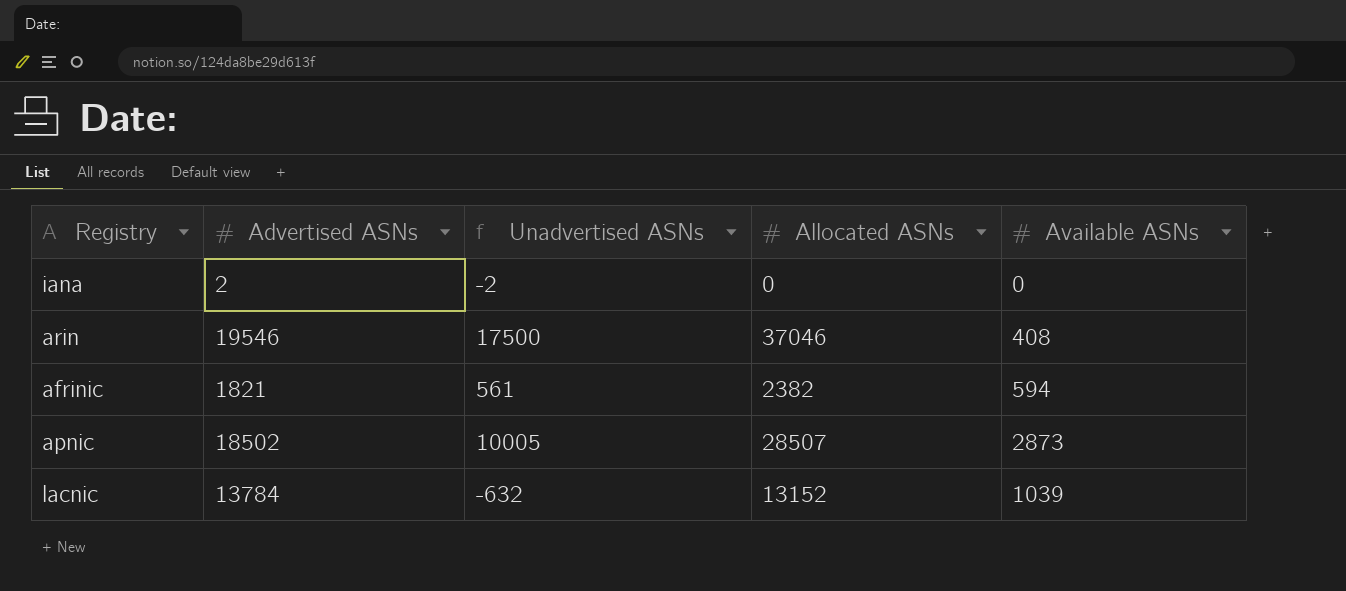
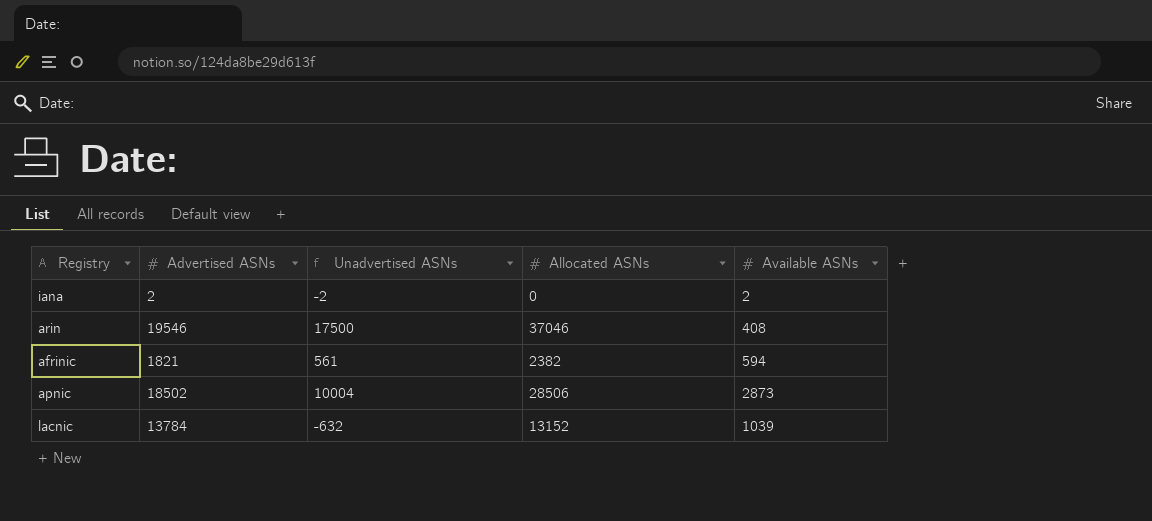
iana | Available ASNs: 0 -> 2
apnic | Unadvertised ASNs: 10005 -> 10004
apnic | Allocated ASNs: 28507 -> 28506

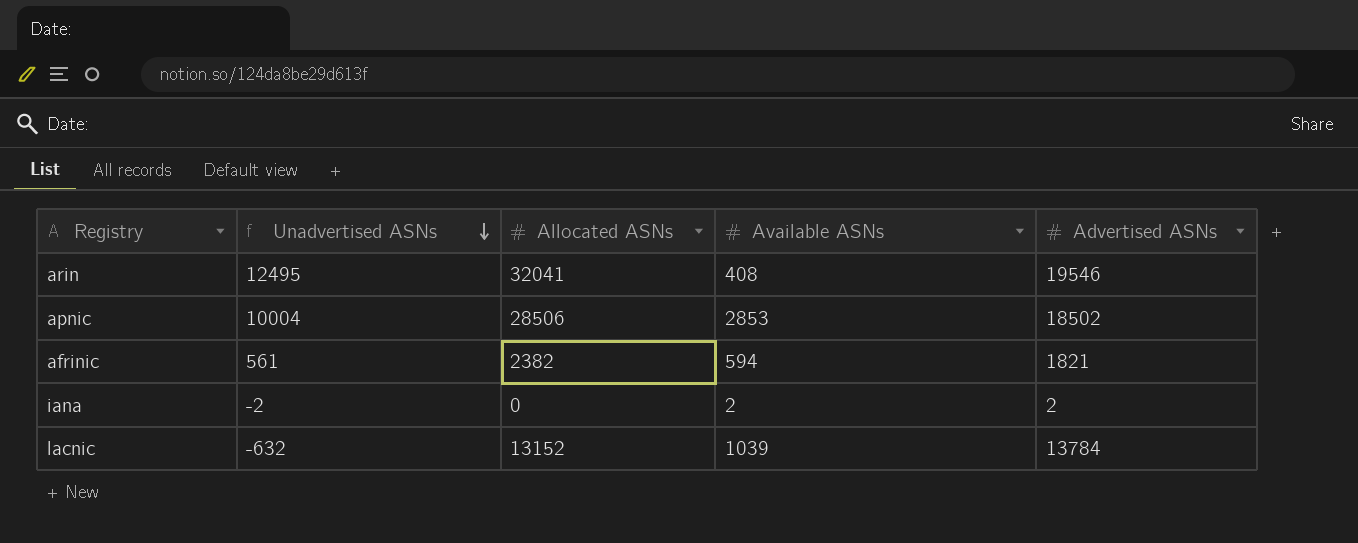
row order: none -> Unadvertised ASNs descending
column Advertised ASNs | position: 2 -> 5
arin | Unadvertised ASNs: 17500 -> 12495
arin | Allocated ASNs: 37046 -> 32041
apnic | Available ASNs: 2873 -> 2853

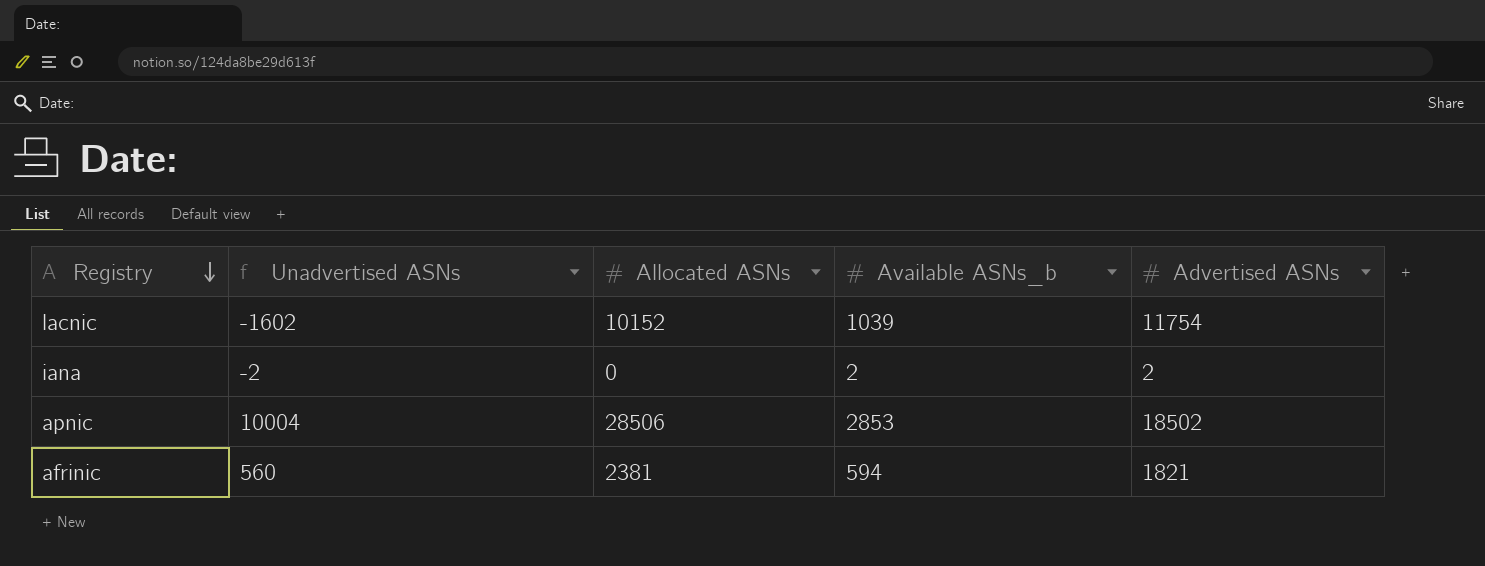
row order: Unadvertised ASNs descending -> Registry descending
column name: Available ASNs -> Available ASNs_b
row arin: 12495 | 32041 | 408 | 19546 -> none
lacnic | Unadvertised ASNs: -632 -> -1602
lacnic | Allocated ASNs: 13152 -> 10152
lacnic | Advertised ASNs: 13784 -> 11754
afrinic | Unadvertised ASNs: 561 -> 560
afrinic | Allocated ASNs: 2382 -> 2381

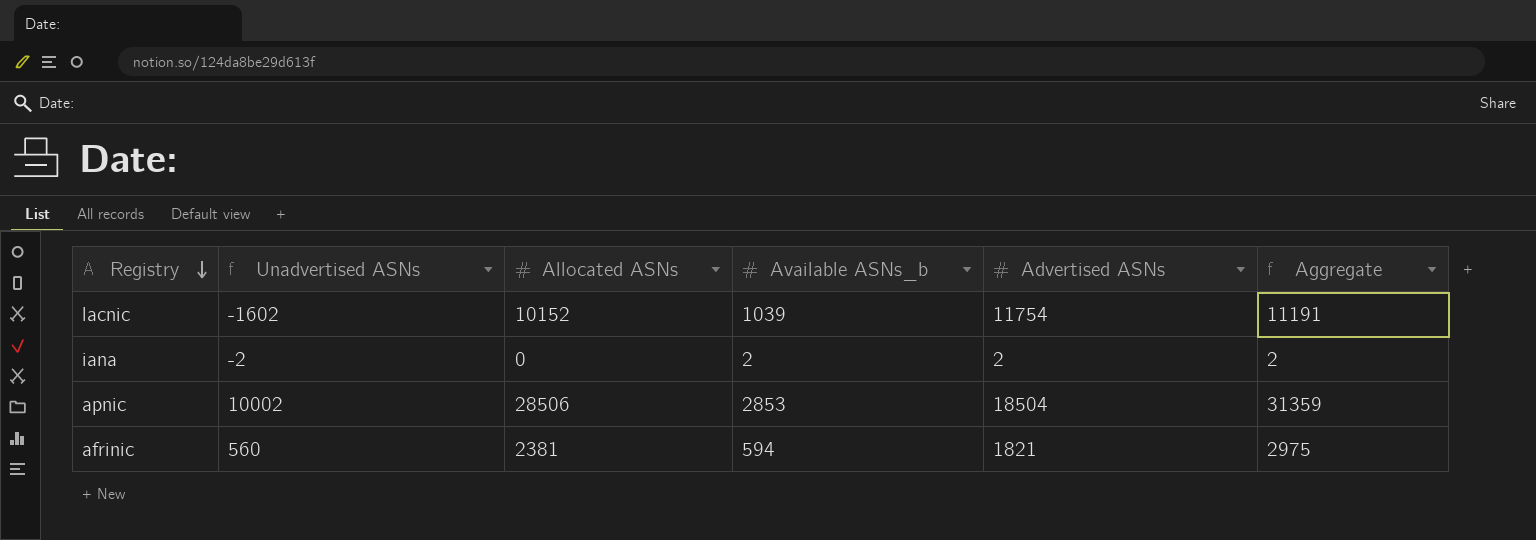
column Aggregate | formula: none -> [Allocated ASNs] + [Available ASNs_b]
apnic | Unadvertised ASNs: 10004 -> 10002
apnic | Advertised ASNs: 18502 -> 18504

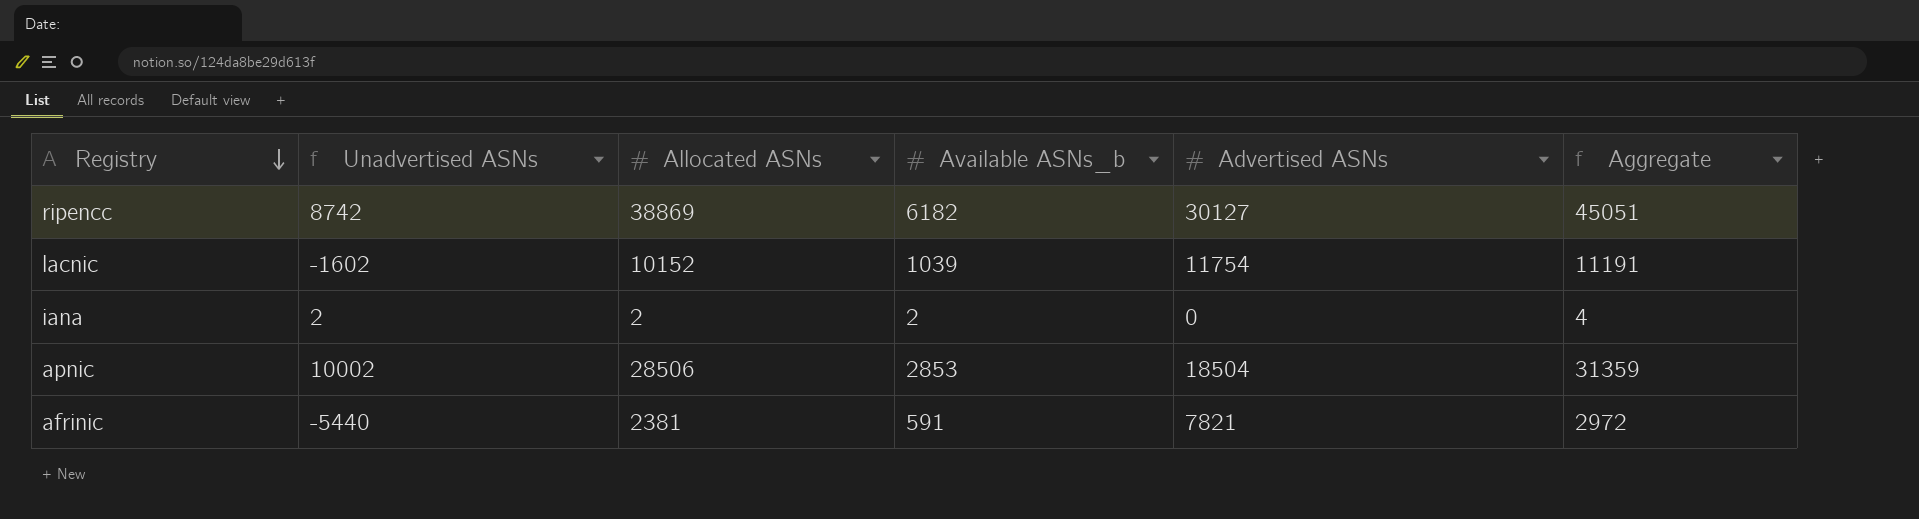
row ripencc: none -> 8742 | 38869 | 6182 | 30127 | 45051
iana | Unadvertised ASNs: -2 -> 2
iana | Allocated ASNs: 0 -> 2
iana | Advertised ASNs: 2 -> 0
iana | Aggregate: 2 -> 4
afrinic | Unadvertised ASNs: 560 -> -5440
afrinic | Available ASNs_b: 594 -> 591
afrinic | Advertised ASNs: 1821 -> 7821
afrinic | Aggregate: 2975 -> 2972

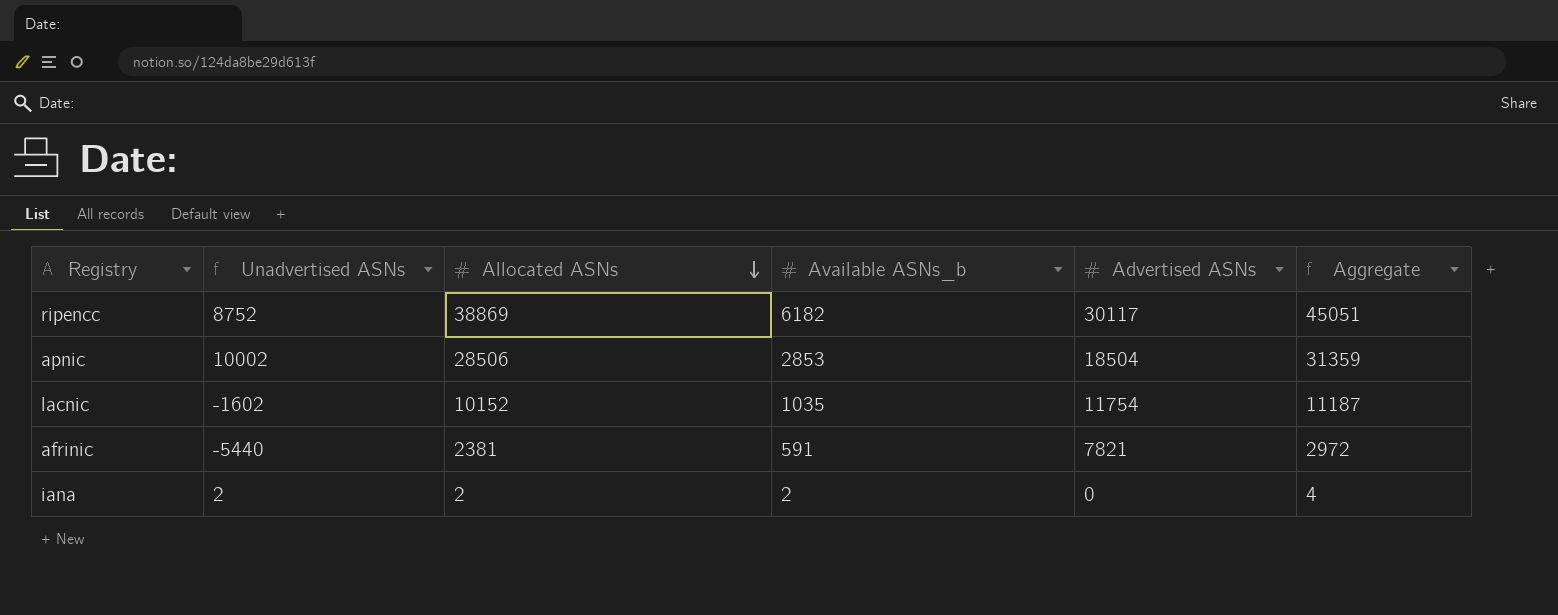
row order: Registry descending -> Allocated ASNs descending
ripencc | Unadvertised ASNs: 8742 -> 8752
ripencc | Advertised ASNs: 30127 -> 30117
lacnic | Available ASNs_b: 1039 -> 1035
lacnic | Aggregate: 11191 -> 11187

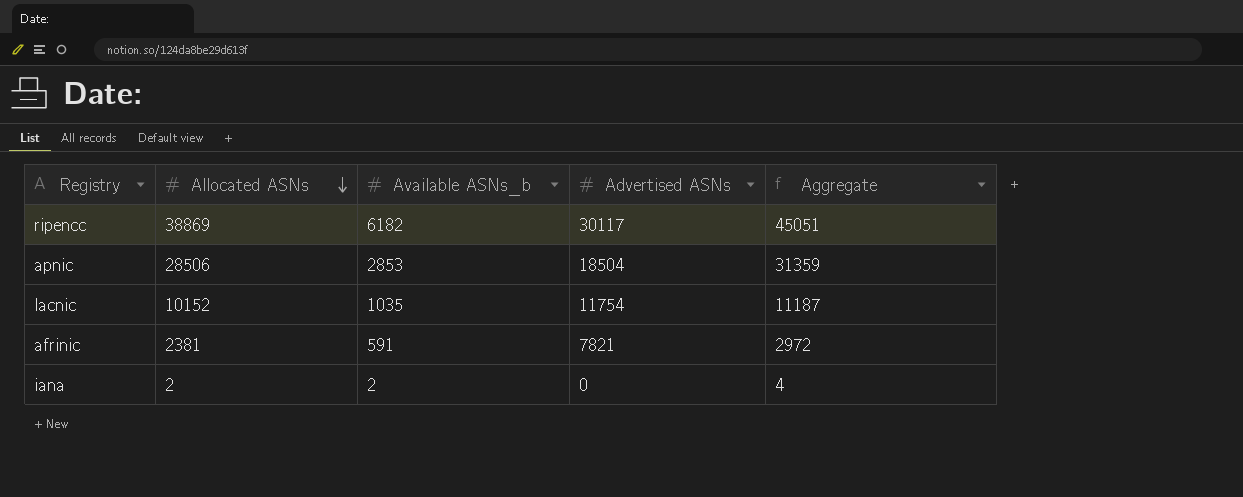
column Unadvertised ASNs | formula: [Allocated ASNs] - [Advertised ASNs] -> none

